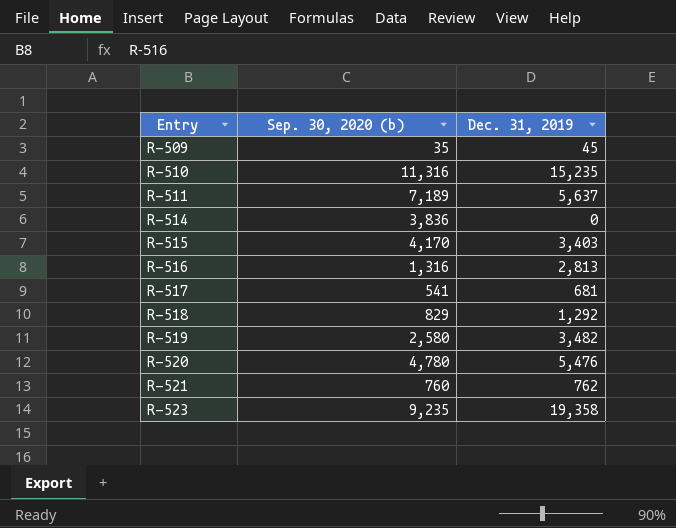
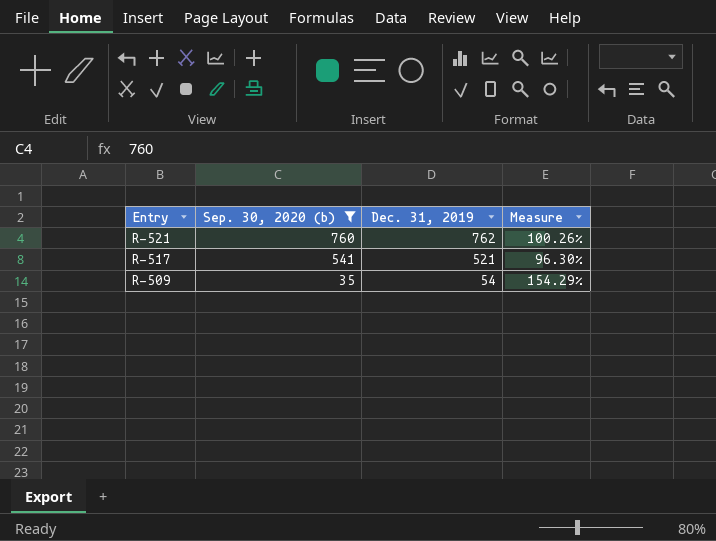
filter: none -> Sep. 30, 2020 (b) <= 760
row order: Entry ascending -> Entry descending
column Measure | formula: none -> [Dec. 31, 2019] / [Sep. 30, 2020 (b)]
R-517 | Dec. 31, 2019: 681 -> 521
R-509 | Dec. 31, 2019: 45 -> 54

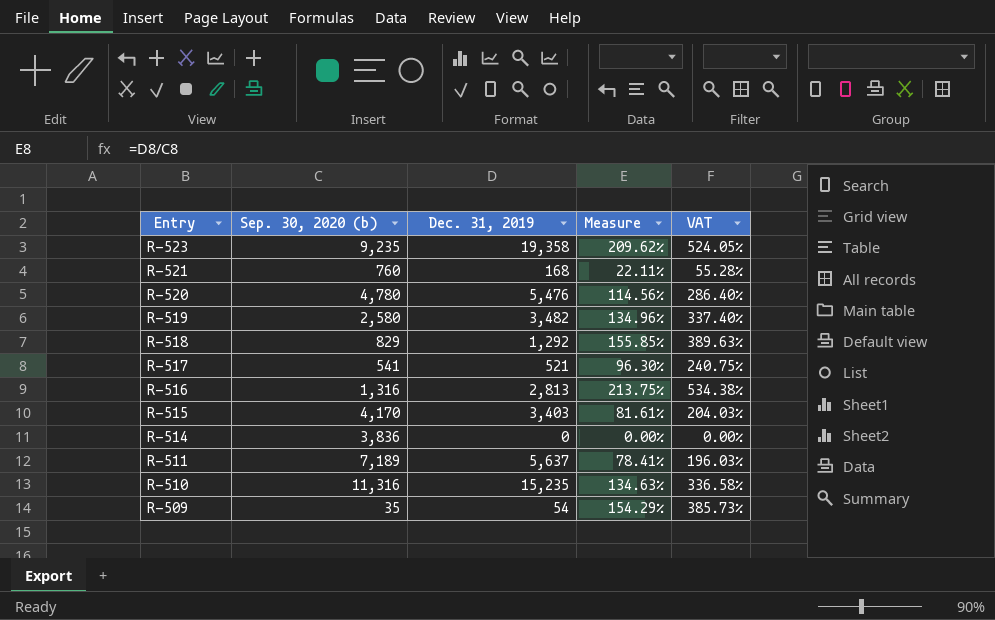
filter: Sep. 30, 2020 (b) <= 760 -> none
column VAT | formula: none -> [Measure] * 2.5
R-521 | Dec. 31, 2019: 762 -> 168
R-521 | Measure: 100.26% -> 22.11%

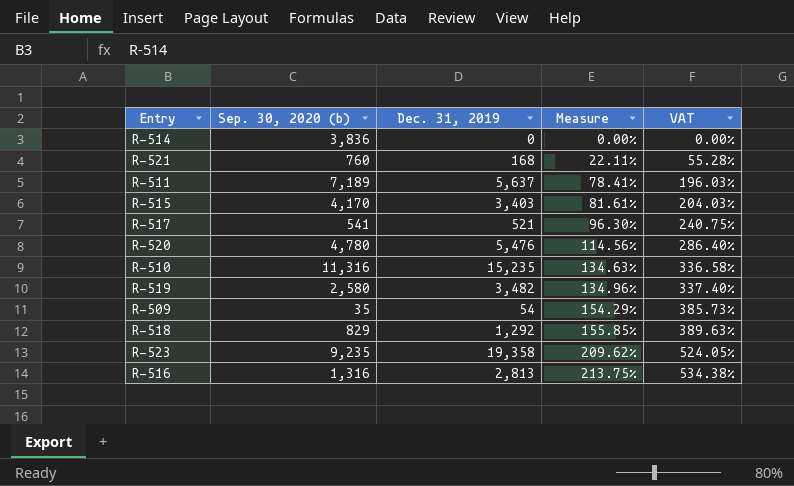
row order: Entry descending -> Measure ascending

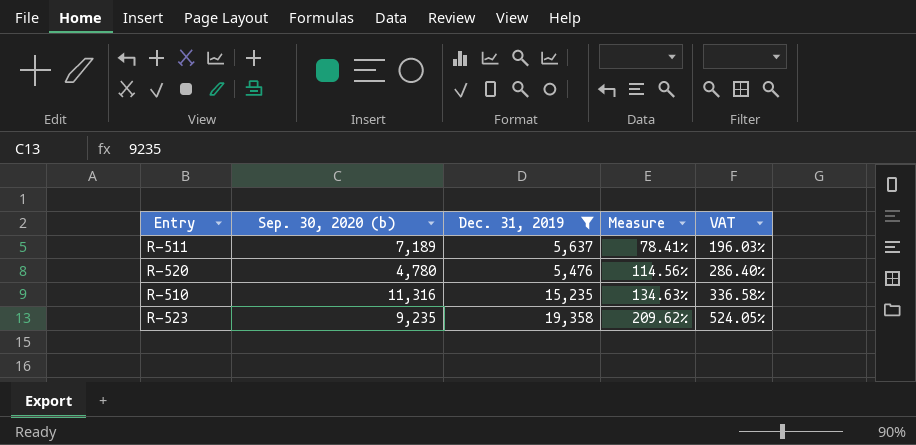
filter: none -> Dec. 31, 2019 >= 5,476

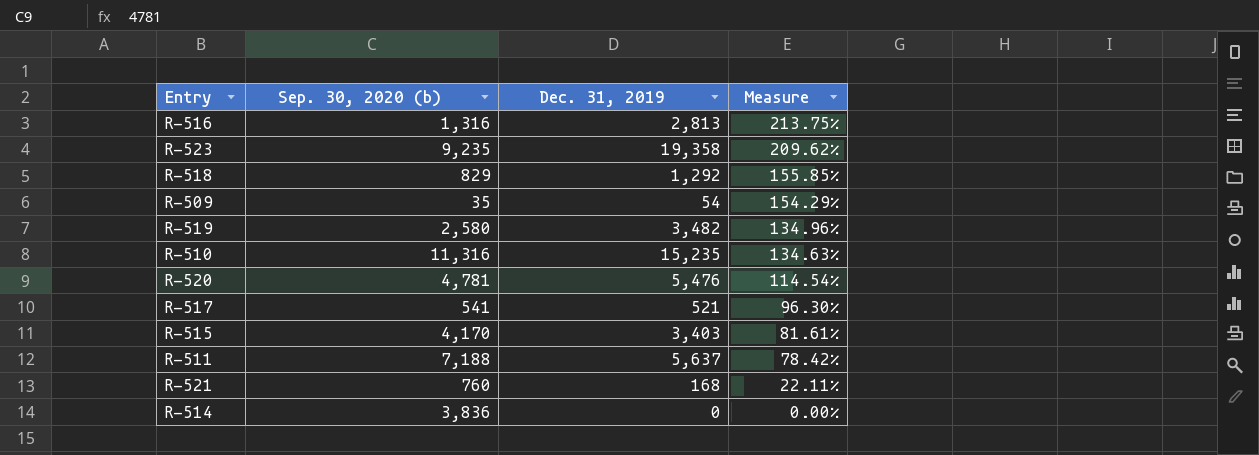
filter: Dec. 31, 2019 >= 5,476 -> none
row order: Measure ascending -> Measure descending
column VAT | formula: [Measure] * 2.5 -> none
R-520 | Sep. 30, 2020 (b): 4,780 -> 4,781
R-520 | Measure: 114.56% -> 114.54%
R-511 | Sep. 30, 2020 (b): 7,189 -> 7,188
R-511 | Measure: 78.41% -> 78.42%

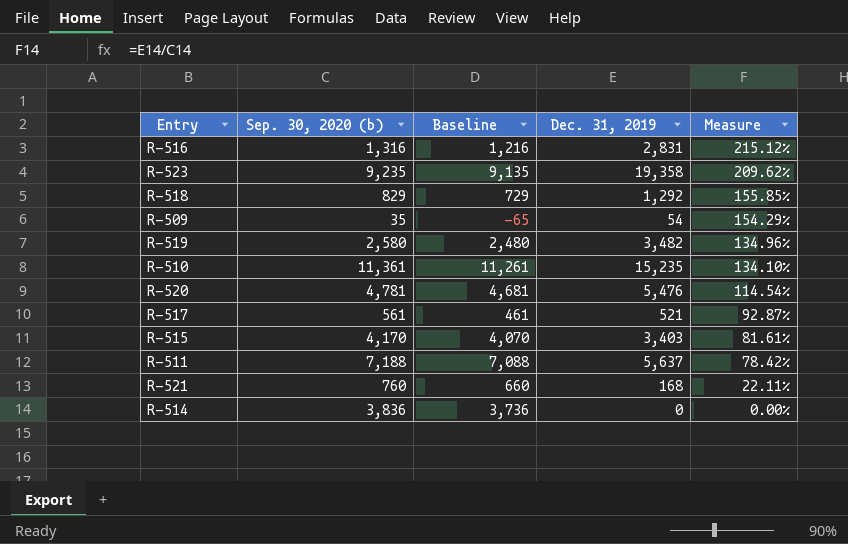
column Baseline | formula: none -> [Sep. 30, 2020 (b)] - 100
R-516 | Dec. 31, 2019: 2,813 -> 2,831
R-516 | Measure: 213.75% -> 215.12%
R-510 | Sep. 30, 2020 (b): 11,316 -> 11,361
R-510 | Measure: 134.63% -> 134.10%
R-517 | Sep. 30, 2020 (b): 541 -> 561
R-517 | Measure: 96.30% -> 92.87%

